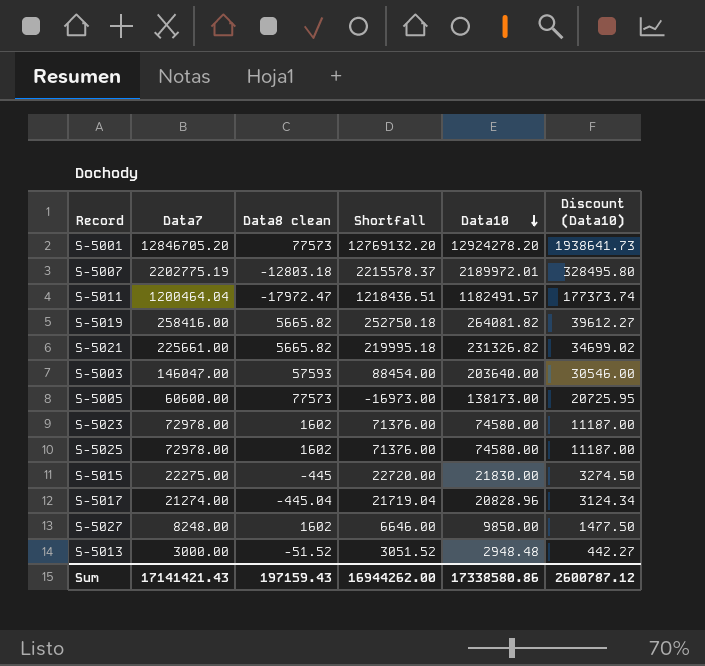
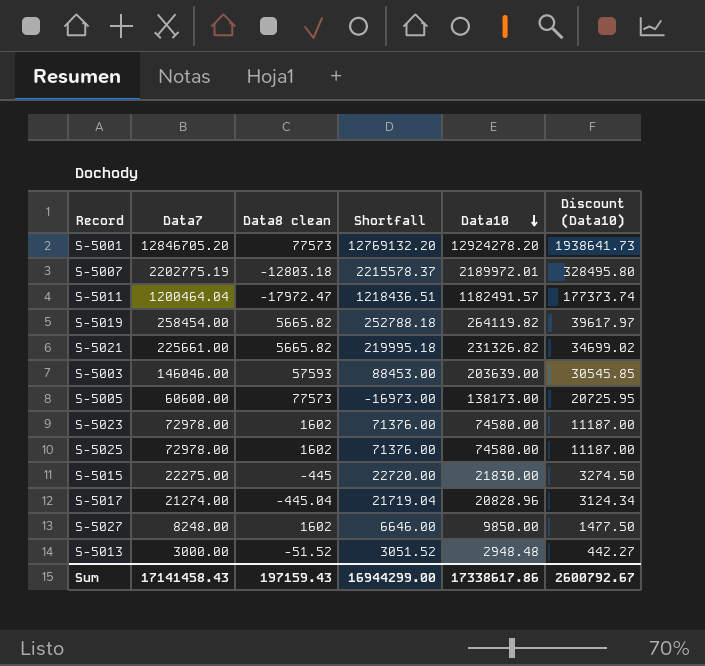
S-5019 | Data7: 258416.00 -> 258454.00
S-5019 | Shortfall: 252750.18 -> 252788.18
S-5019 | Data10: 264081.82 -> 264119.82
S-5019 | Discount (Data10): 39612.27 -> 39617.97
S-5003 | Data7: 146047.00 -> 146046.00
S-5003 | Shortfall: 88454.00 -> 88453.00
S-5003 | Data10: 203640.00 -> 203639.00
S-5003 | Discount (Data10): 30546.00 -> 30545.85
Sum | Data7: 17141421.43 -> 17141458.43
Sum | Shortfall: 16944262.00 -> 16944299.00
Sum | Data10: 17338580.86 -> 17338617.86
Sum | Discount (Data10): 2600787.12 -> 2600792.67

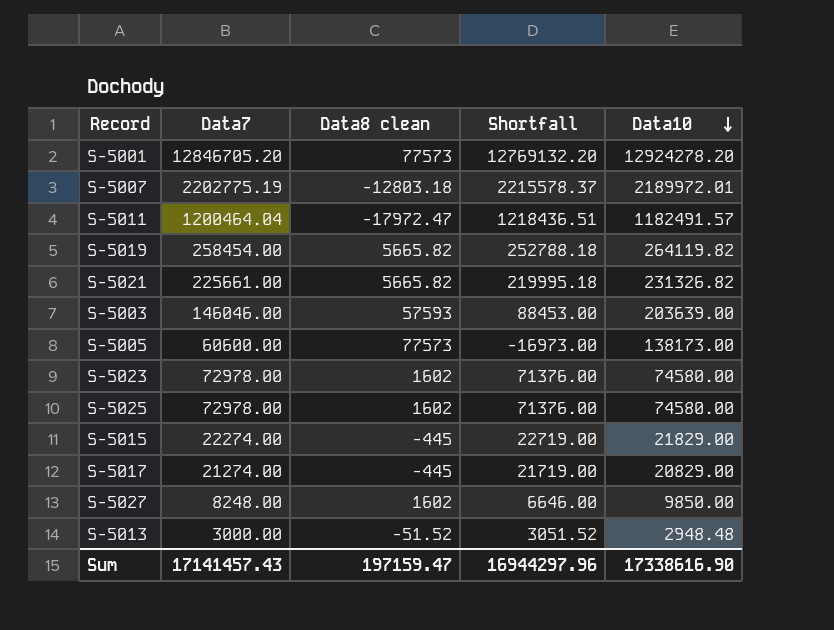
column Discount (Data10) | formula: [Data10] * 0.15 -> none
S-5015 | Data7: 22275.00 -> 22274.00
S-5015 | Shortfall: 22720.00 -> 22719.00
S-5015 | Data10: 21830.00 -> 21829.00
S-5017 | Data8 clean: -445.04 -> -445
S-5017 | Shortfall: 21719.04 -> 21719.00
S-5017 | Data10: 20828.96 -> 20829.00
Sum | Data7: 17141458.43 -> 17141457.43
Sum | Data8 clean: 197159.43 -> 197159.47
Sum | Shortfall: 16944299.00 -> 16944297.96
Sum | Data10: 17338617.86 -> 17338616.90

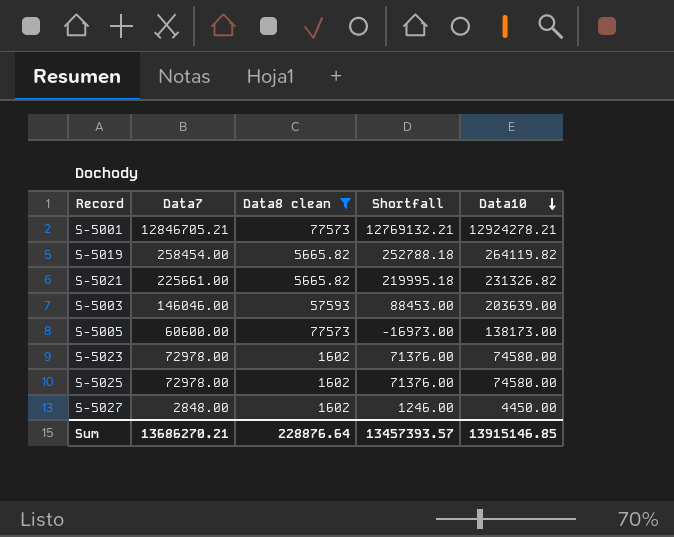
filter: none -> Data8 clean >= 1602
S-5001 | Data7: 12846705.20 -> 12846705.21
S-5001 | Shortfall: 12769132.20 -> 12769132.21
S-5001 | Data10: 12924278.20 -> 12924278.21
S-5027 | Data7: 8248.00 -> 2848.00
S-5027 | Shortfall: 6646.00 -> 1246.00
S-5027 | Data10: 9850.00 -> 4450.00
Sum | Data7: 17141457.43 -> 13686270.21
Sum | Data8 clean: 197159.47 -> 228876.64
Sum | Shortfall: 16944297.96 -> 13457393.57
Sum | Data10: 17338616.90 -> 13915146.85

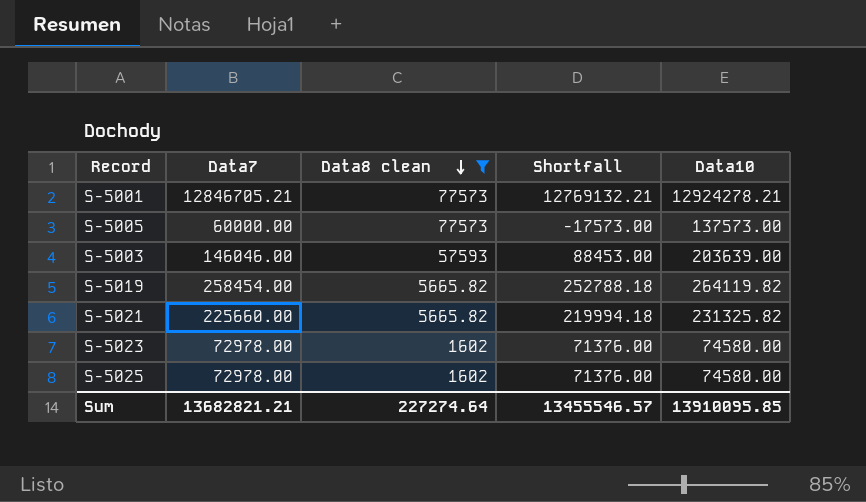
row order: Data10 descending -> Data8 clean descending
row S-5027: 2848.00 | 1602 | 1246.00 | 4450.00 -> none
S-5005 | Data7: 60600.00 -> 60000.00
S-5005 | Shortfall: -16973.00 -> -17573.00
S-5005 | Data10: 138173.00 -> 137573.00
S-5021 | Data7: 225661.00 -> 225660.00
S-5021 | Shortfall: 219995.18 -> 219994.18
S-5021 | Data10: 231326.82 -> 231325.82
Sum | Data7: 13686270.21 -> 13682821.21
Sum | Data8 clean: 228876.64 -> 227274.64
Sum | Shortfall: 13457393.57 -> 13455546.57
Sum | Data10: 13915146.85 -> 13910095.85

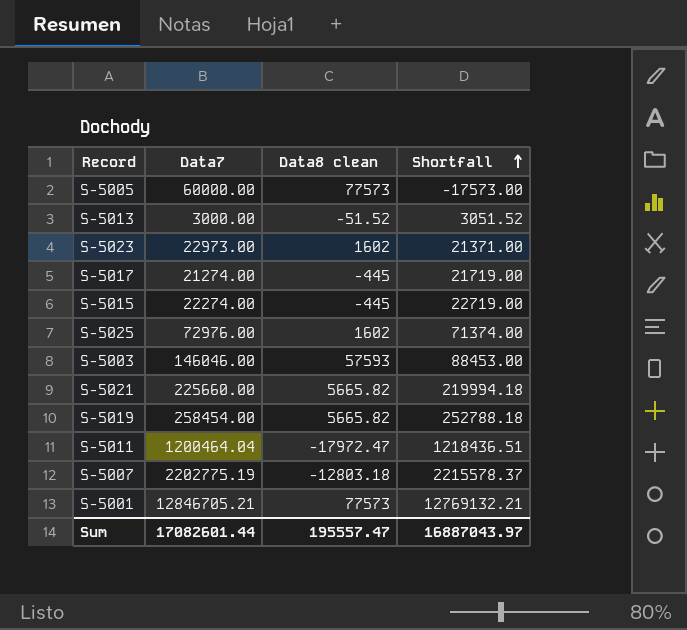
filter: Data8 clean >= 1602 -> none
row order: Data8 clean descending -> Shortfall ascending
column Data10 | formula: [Data7] + [Data8 clean] -> none
S-5023 | Data7: 72978.00 -> 22973.00
S-5023 | Shortfall: 71376.00 -> 21371.00
S-5025 | Data7: 72978.00 -> 72976.00
S-5025 | Shortfall: 71376.00 -> 71374.00
Sum | Data7: 13682821.21 -> 17082601.44
Sum | Data8 clean: 227274.64 -> 195557.47
Sum | Shortfall: 13455546.57 -> 16887043.97

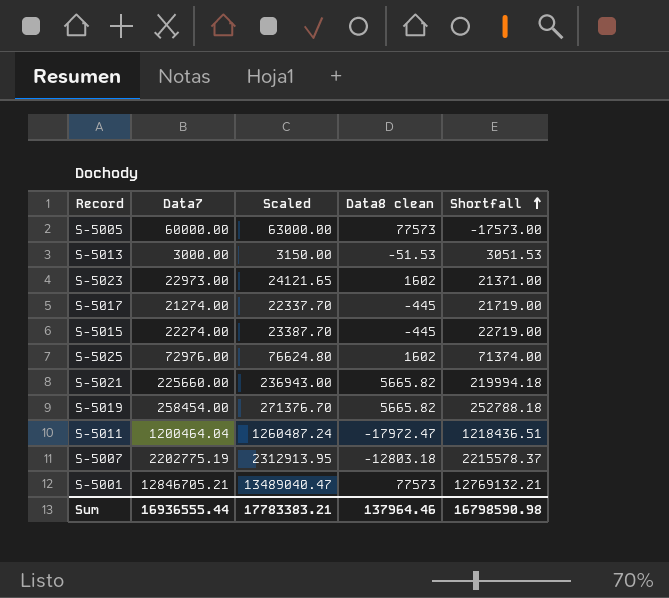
column Scaled | formula: none -> [Data7] * 1.05
row S-5003: 146046.00 | 57593 | 88453.00 -> none
S-5013 | Data8 clean: -51.52 -> -51.53
S-5013 | Shortfall: 3051.52 -> 3051.53
Sum | Data7: 17082601.44 -> 16936555.44
Sum | Data8 clean: 195557.47 -> 137964.46
Sum | Shortfall: 16887043.97 -> 16798590.98

